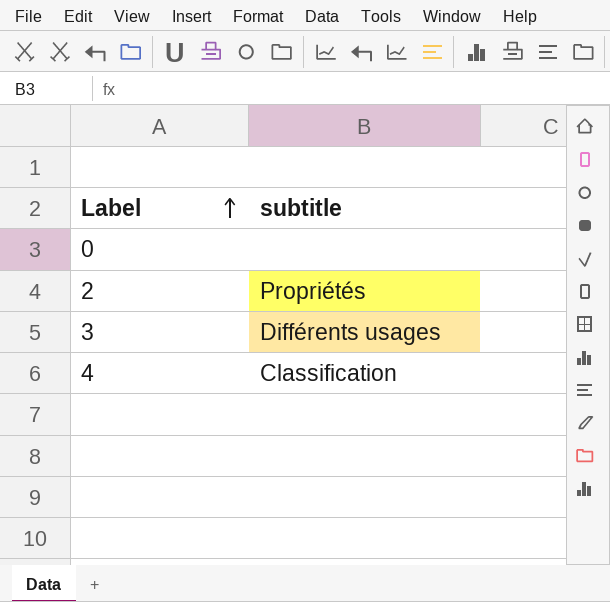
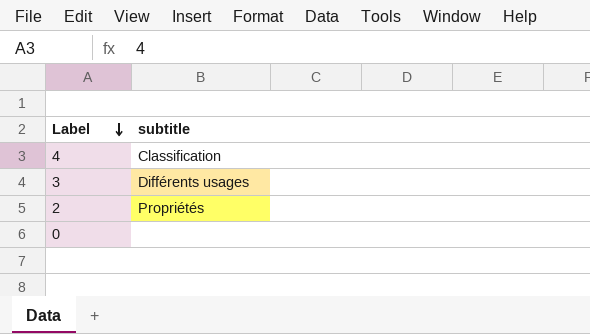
row order: Label ascending -> Label descending

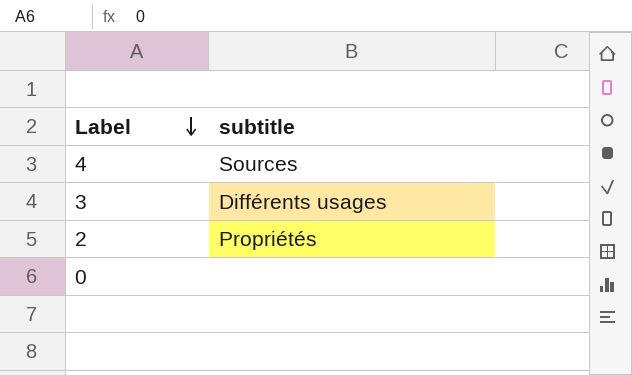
4 | subtitle: Classification -> Sources

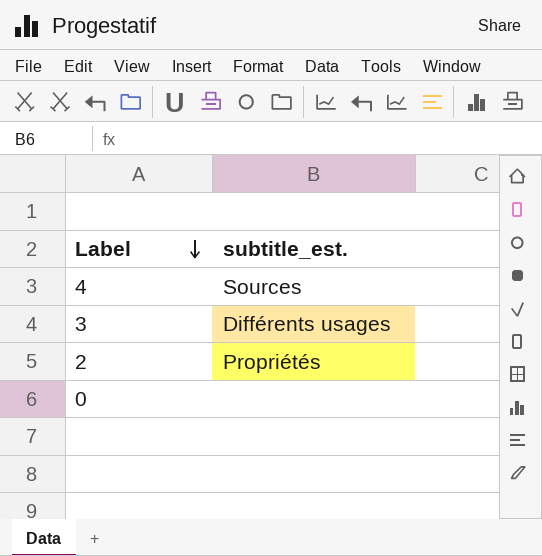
column name: subtitle -> subtitle_est.

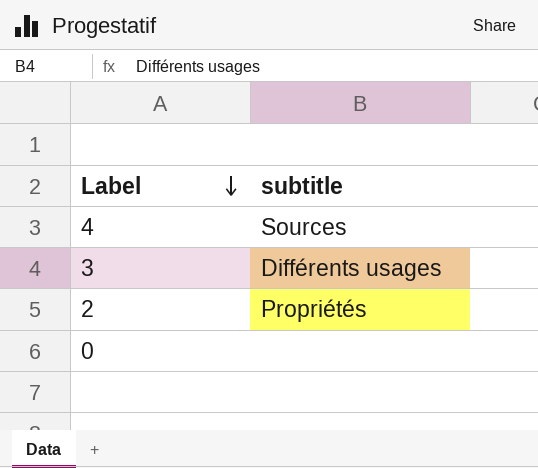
column name: subtitle_est. -> subtitle

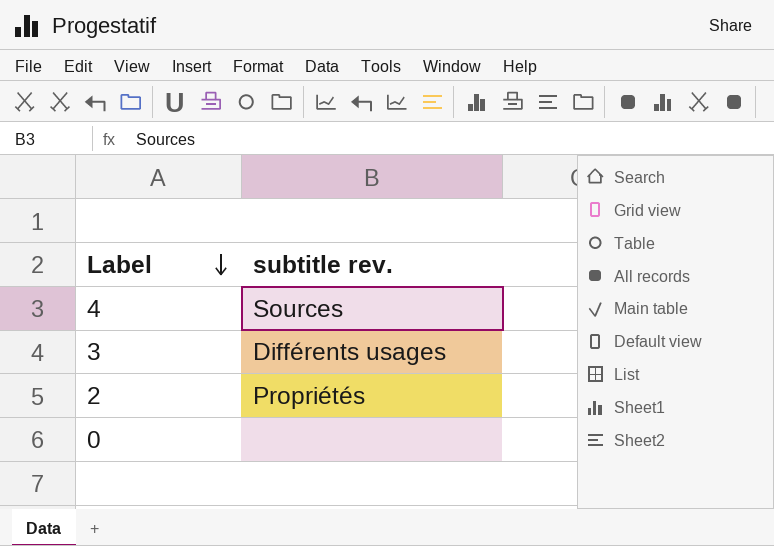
column name: subtitle -> subtitle rev.

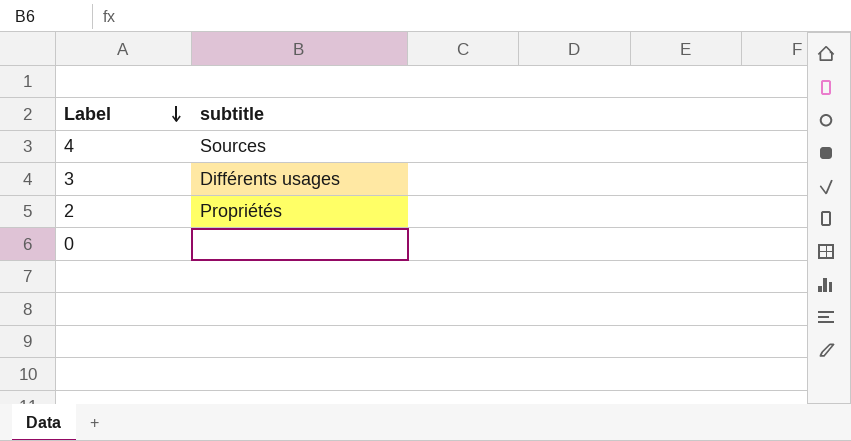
column name: subtitle rev. -> subtitle

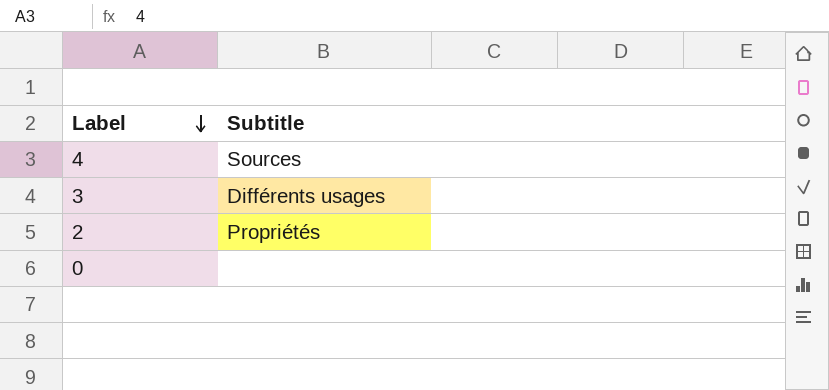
column name: subtitle -> Subtitle

